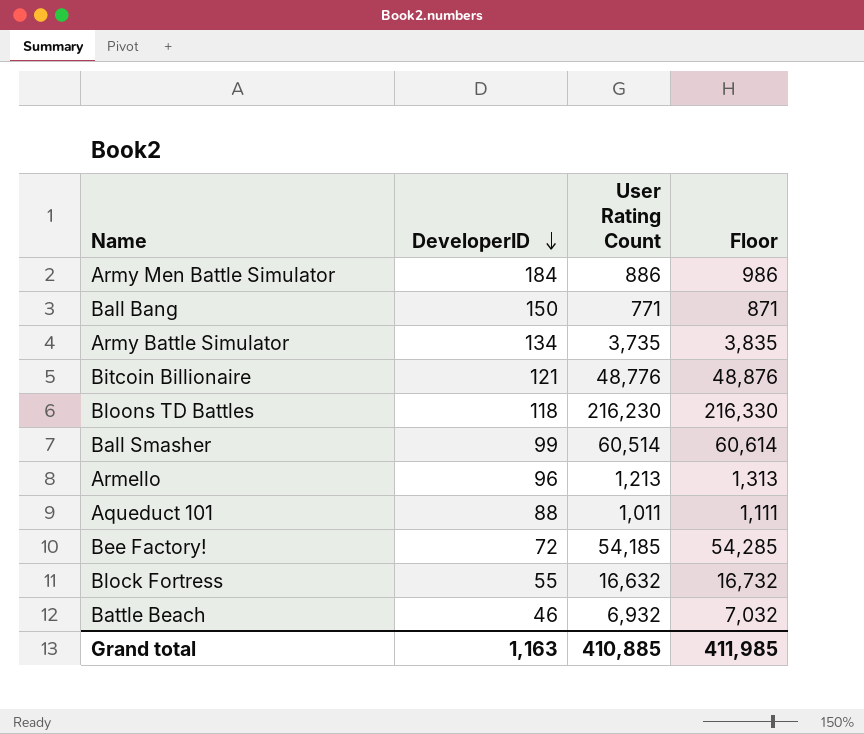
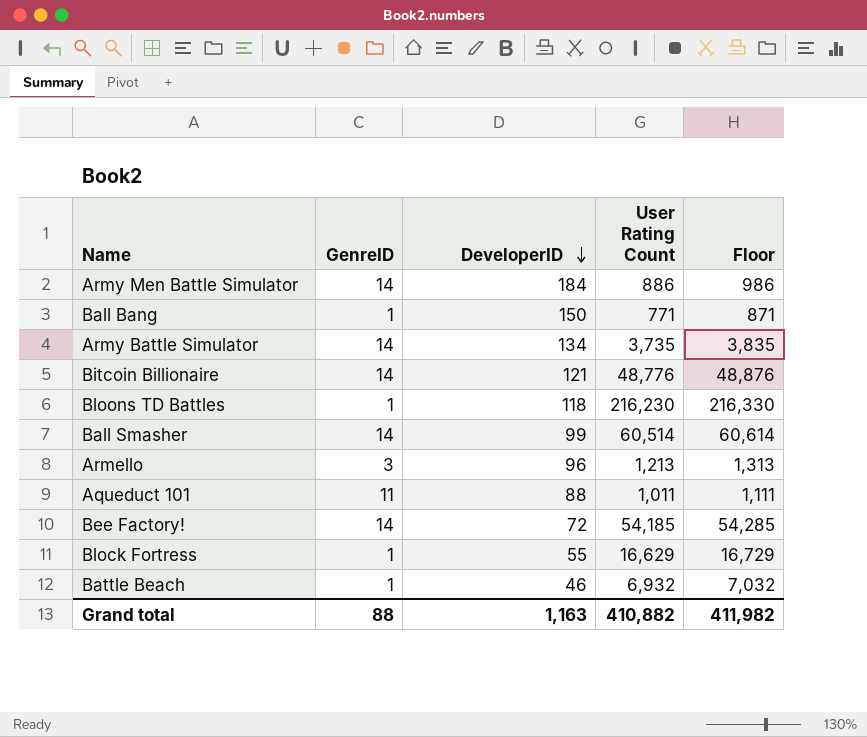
column GenreID | position: none -> 2
Block Fortress | User Rating Count: 16,632 -> 16,629
Block Fortress | Floor: 16,732 -> 16,729
Grand total | User Rating Count: 410,885 -> 410,882
Grand total | Floor: 411,985 -> 411,982

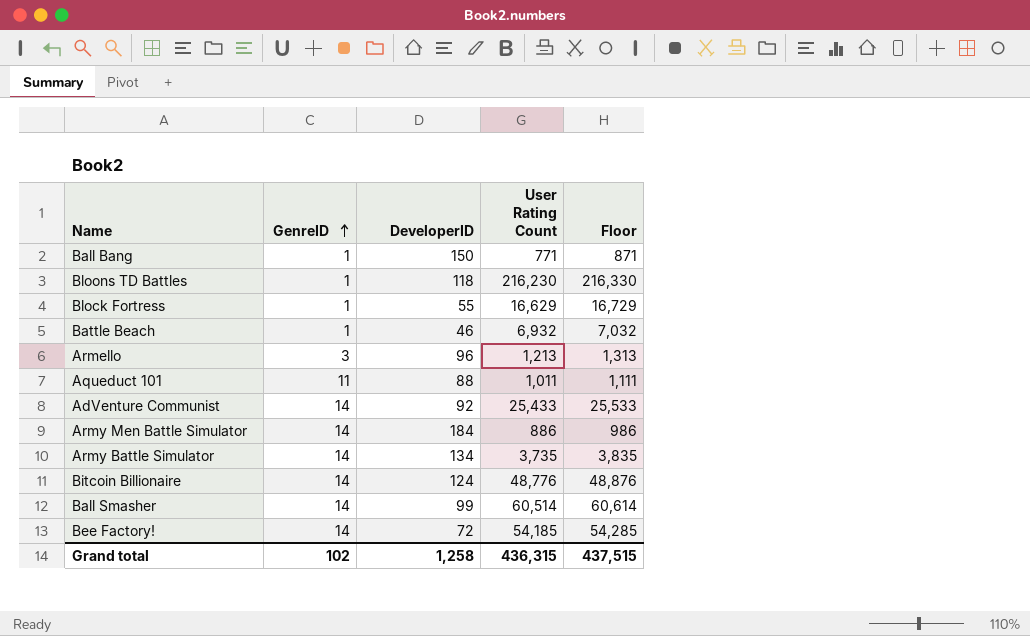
row order: DeveloperID descending -> GenreID ascending
row AdVenture Communist: none -> 14 | 92 | 25,433 | 25,533
Bitcoin Billionaire | DeveloperID: 121 -> 124
Grand total | GenreID: 88 -> 102
Grand total | DeveloperID: 1,163 -> 1,258
Grand total | User Rating Count: 410,882 -> 436,315
Grand total | Floor: 411,982 -> 437,515

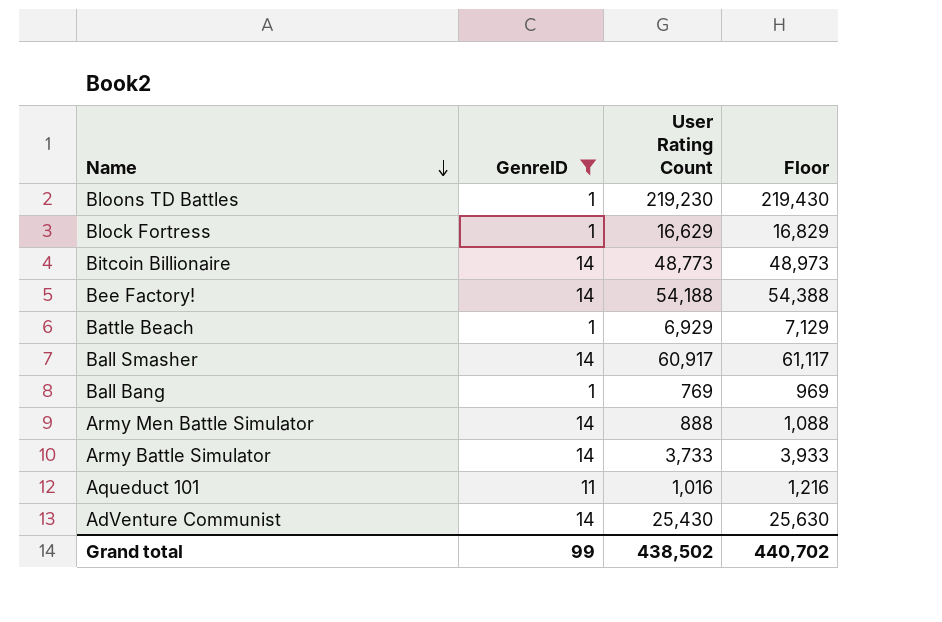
filter: none -> GenreID != 3
row order: GenreID ascending -> Name descending
column DeveloperID | position: 3 -> none
column Floor | formula: [User Rating Count] + 100 -> [User Rating Count] + 200
Bloons TD Battles | User Rating Count: 216,230 -> 219,230
Bitcoin Billionaire | User Rating Count: 48,776 -> 48,773
Bee Factory! | User Rating Count: 54,185 -> 54,188
Battle Beach | User Rating Count: 6,932 -> 6,929
Ball Smasher | User Rating Count: 60,514 -> 60,917
Ball Bang | User Rating Count: 771 -> 769
Army Men Battle Simulator | User Rating Count: 886 -> 888
Army Battle Simulator | User Rating Count: 3,735 -> 3,733
Aqueduct 101 | User Rating Count: 1,011 -> 1,016
AdVenture Communist | User Rating Count: 25,433 -> 25,430
Grand total | GenreID: 102 -> 99
Grand total | User Rating Count: 436,315 -> 438,502
Grand total | Floor: 437,515 -> 440,702

